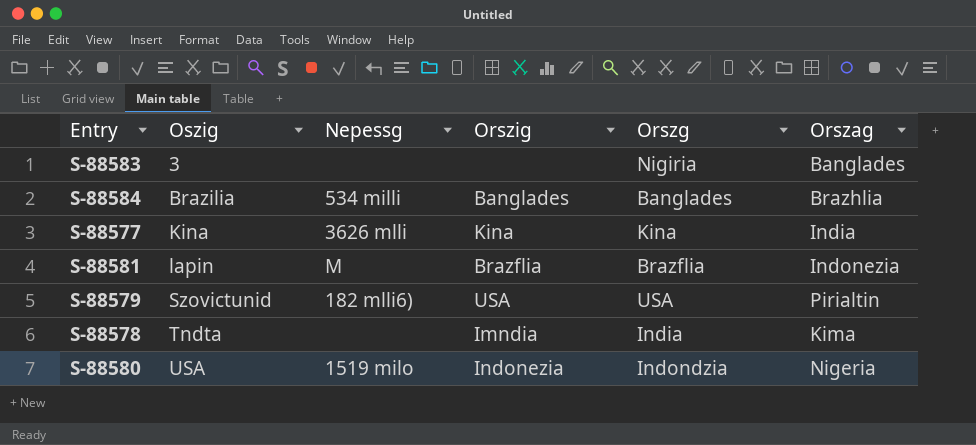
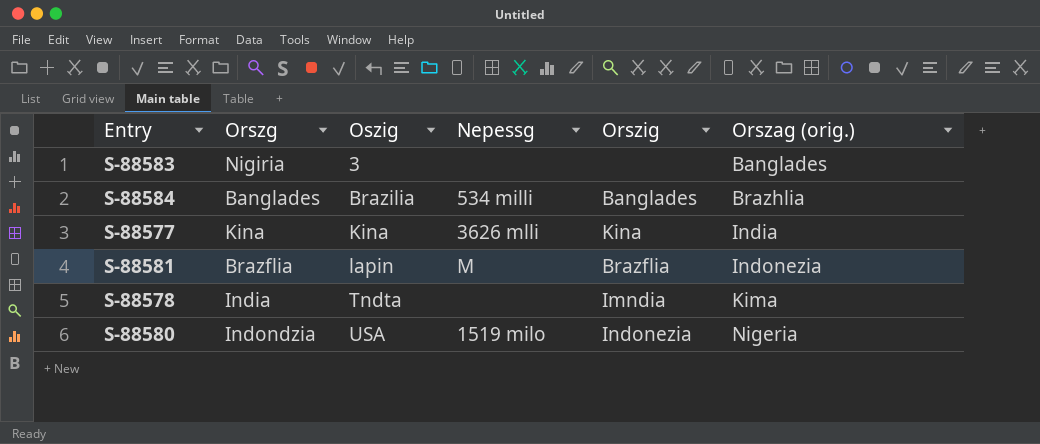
column Orszg | position: 5 -> 2
column name: Orszag -> Orszag (orig.)
row S-88579: Szovictunid | 182 mlli6) | USA | USA | Pirialtin -> none

